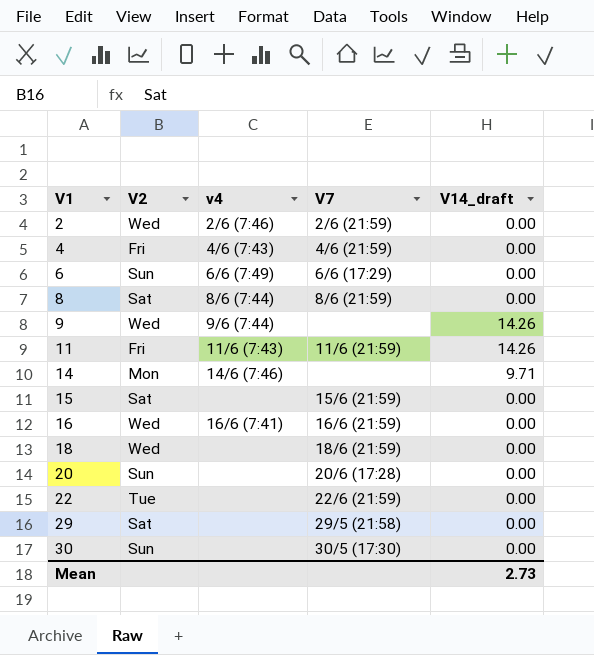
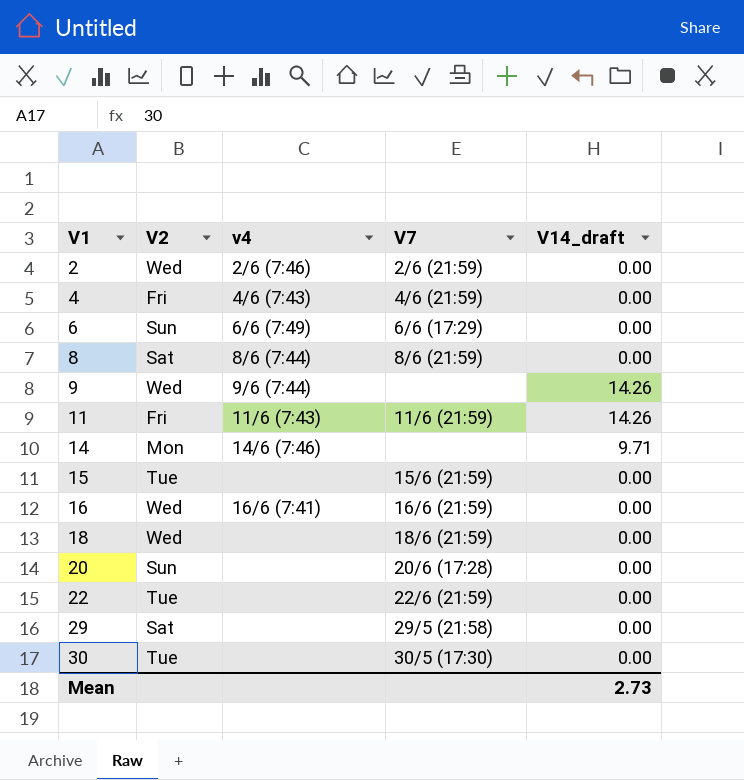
15 | V2: Sat -> Tue
30 | V2: Sun -> Tue

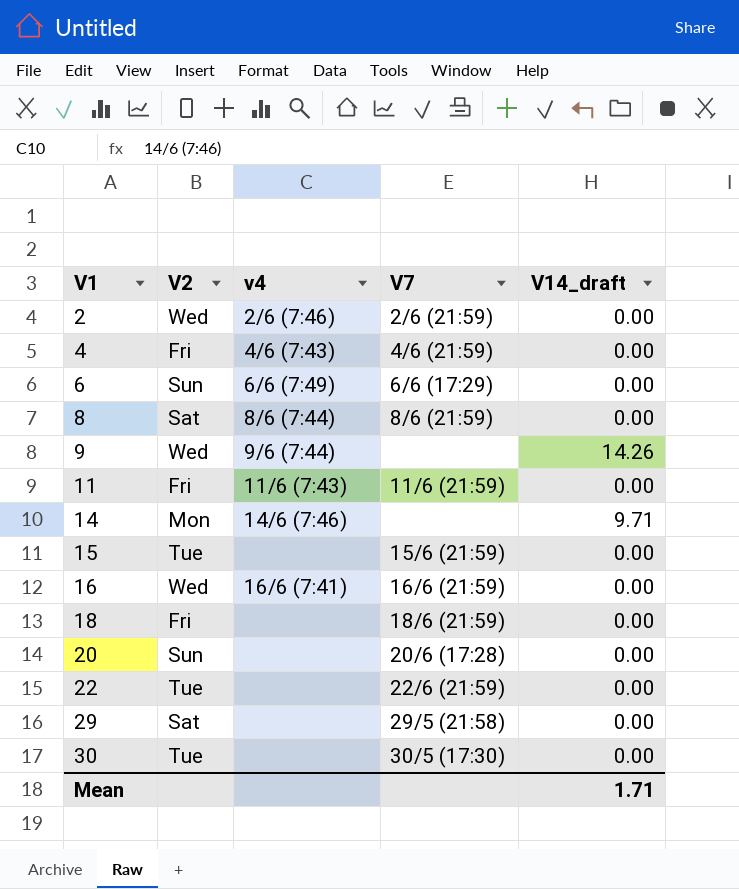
11 | V14_draft: 14.26 -> 0.00
18 | V2: Wed -> Fri
Mean | V14_draft: 2.73 -> 1.71

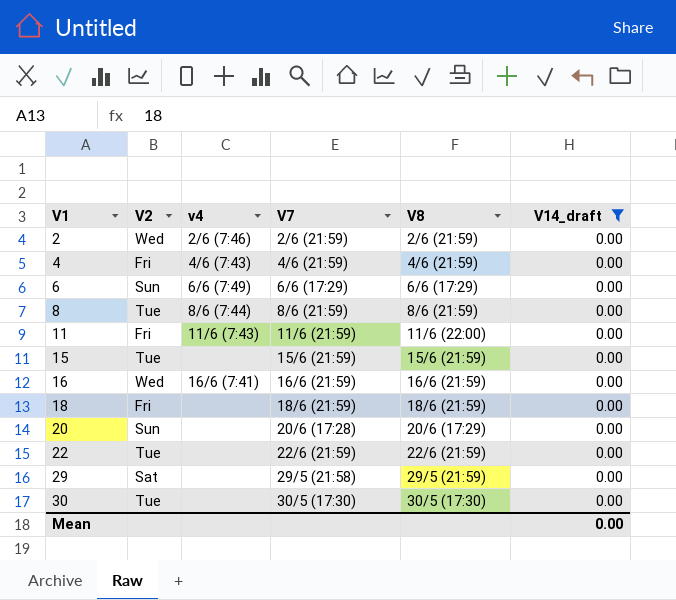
filter: none -> V14_draft = 0.00
column V8 | position: none -> 5
8 | V2: Sat -> Tue
Mean | V14_draft: 1.71 -> 0.00

